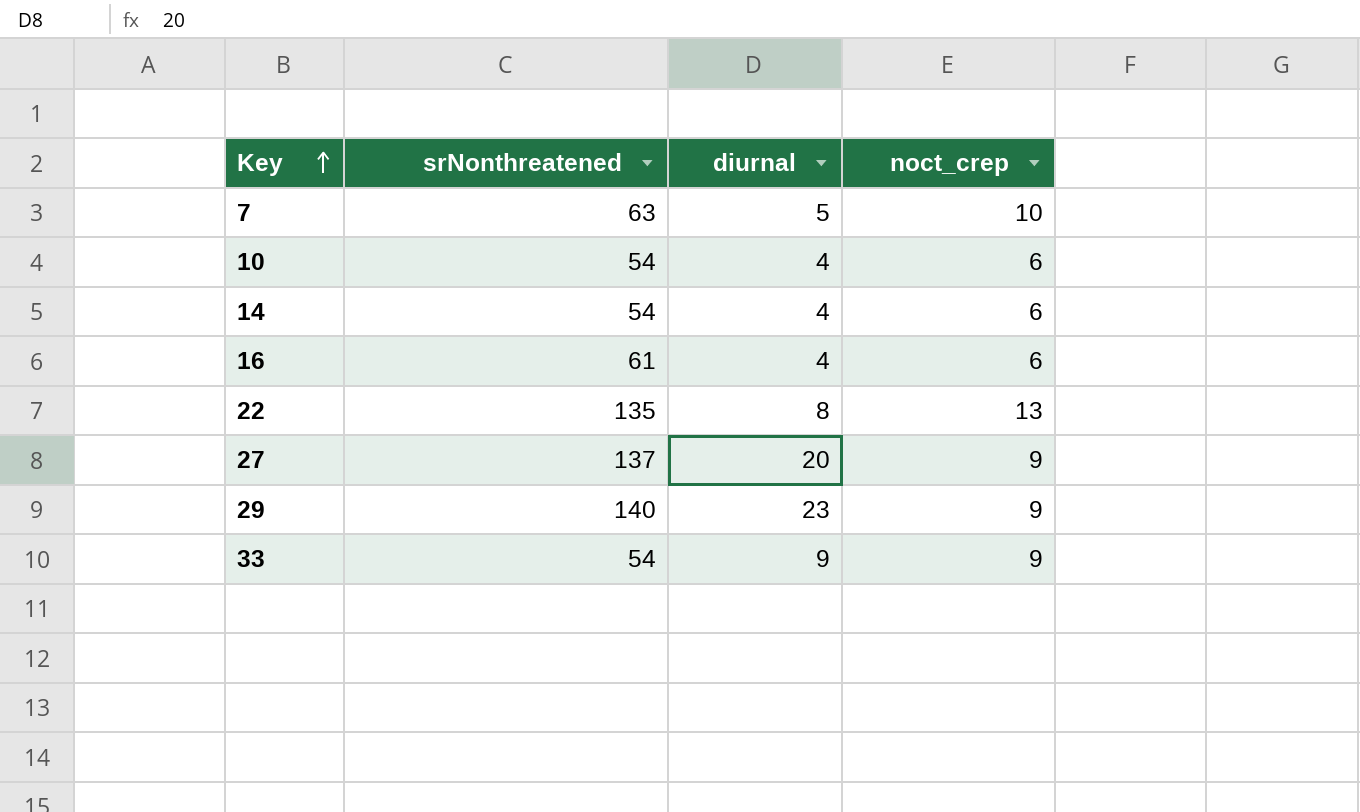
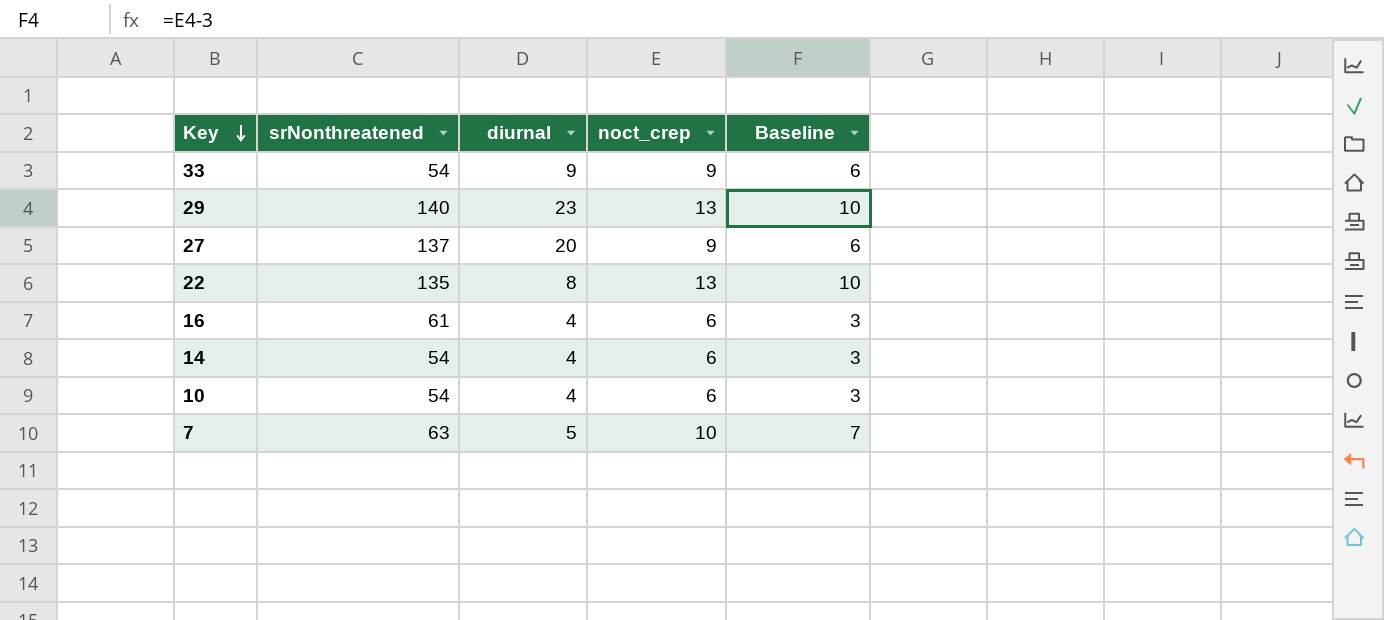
row order: Key ascending -> Key descending
column Baseline | formula: none -> [noct_crep] - 3
29 | noct_crep: 9 -> 13

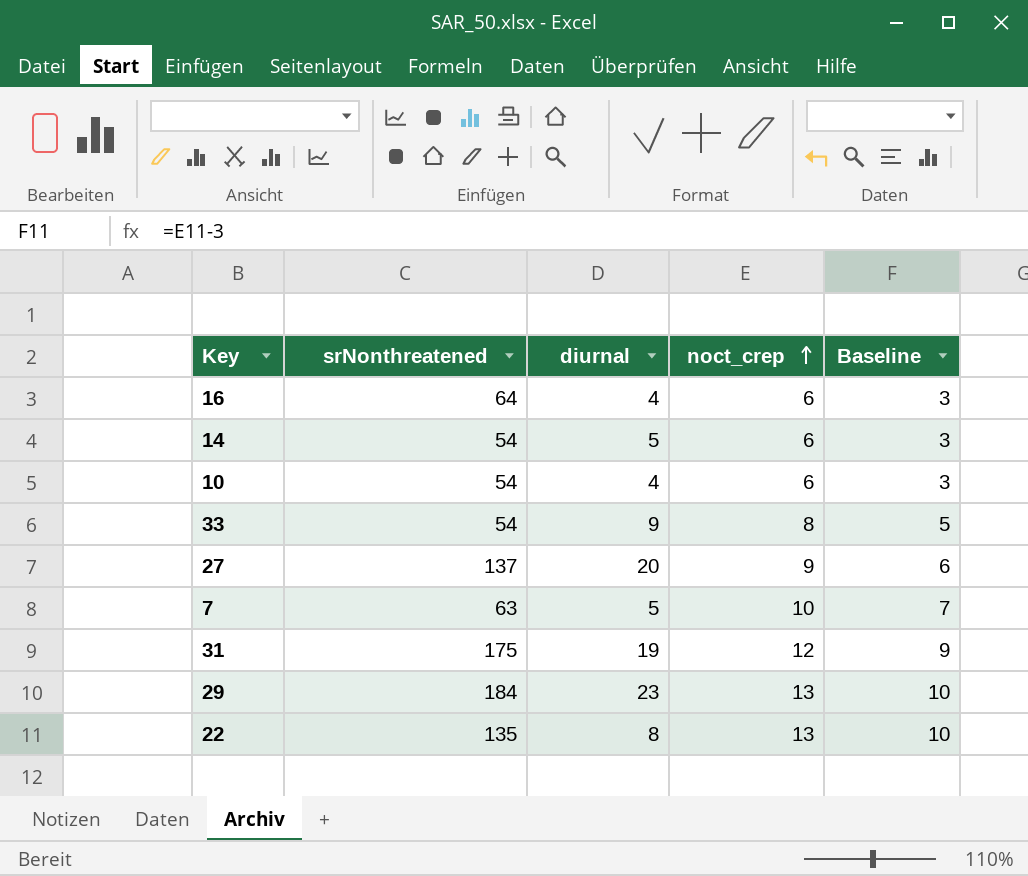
row order: Key descending -> noct_crep ascending
16 | srNonthreatened: 61 -> 64
14 | diurnal: 4 -> 5
33 | noct_crep: 9 -> 8
33 | Baseline: 6 -> 5
row 31: none -> 175 | 19 | 12 | 9
29 | srNonthreatened: 140 -> 184

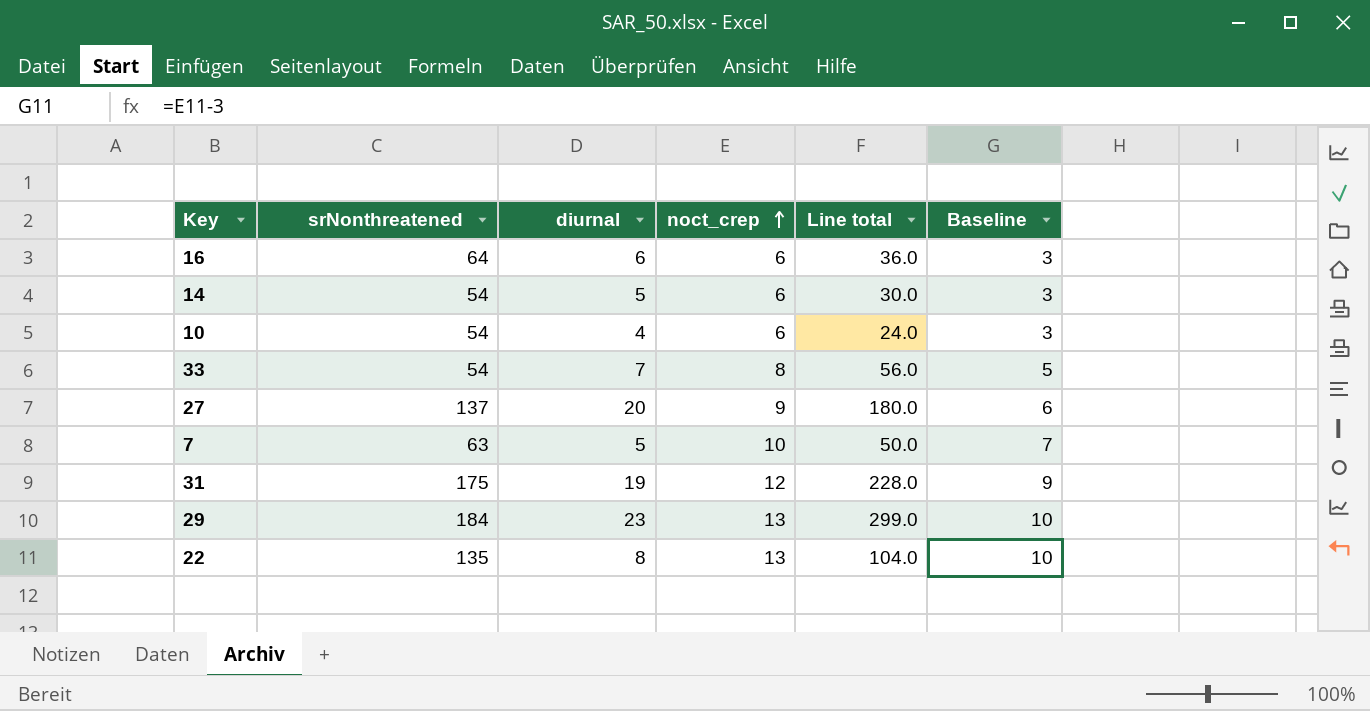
column Line total | formula: none -> [diurnal] * [noct_crep]
16 | diurnal: 4 -> 6
33 | diurnal: 9 -> 7

